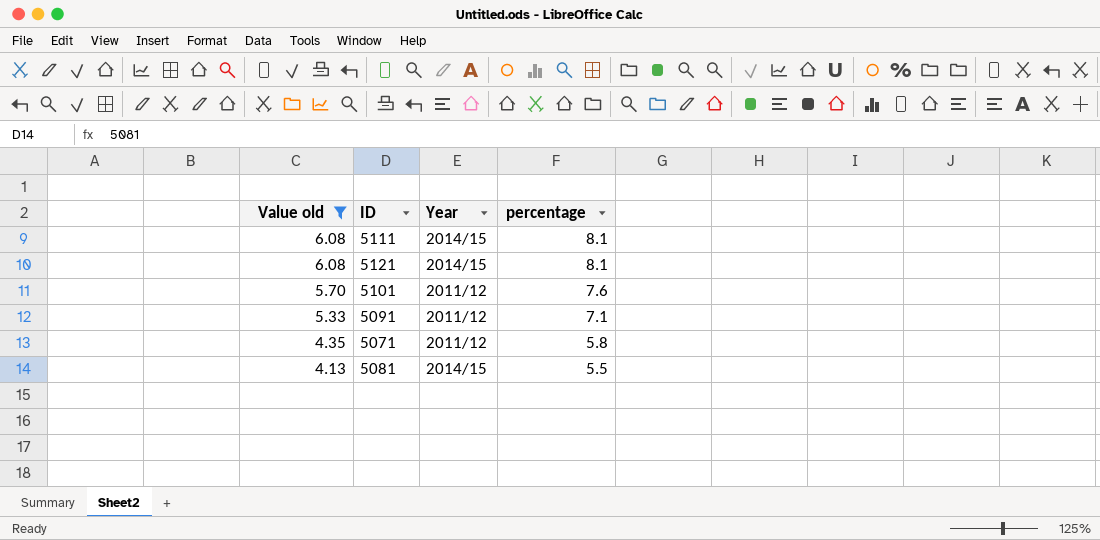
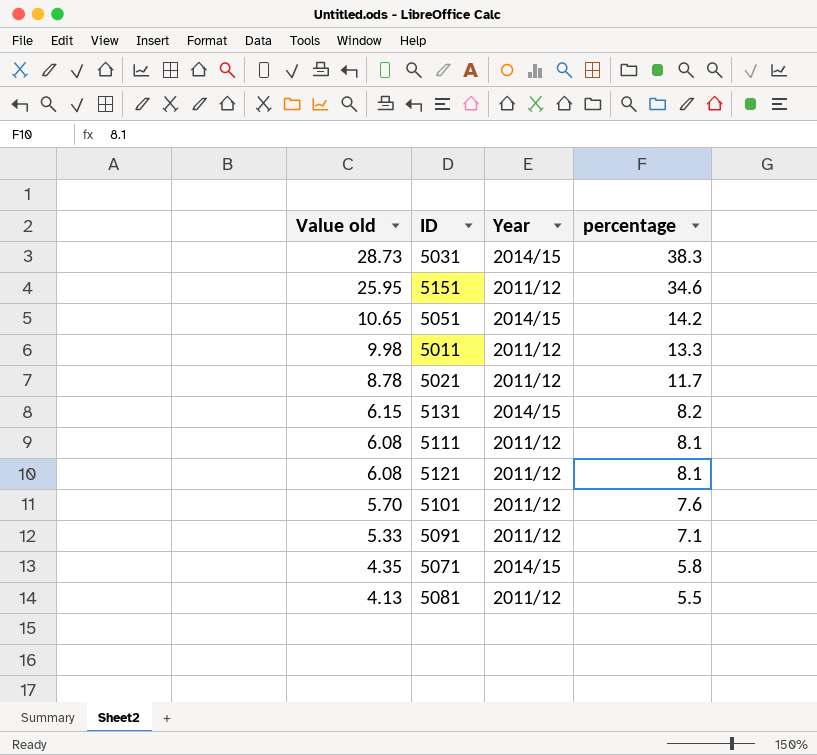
filter: Value old <= 6.08 -> none
5111 | Year: 2014/15 -> 2011/12
5121 | Year: 2014/15 -> 2011/12
5071 | Year: 2011/12 -> 2014/15
5081 | Year: 2014/15 -> 2011/12

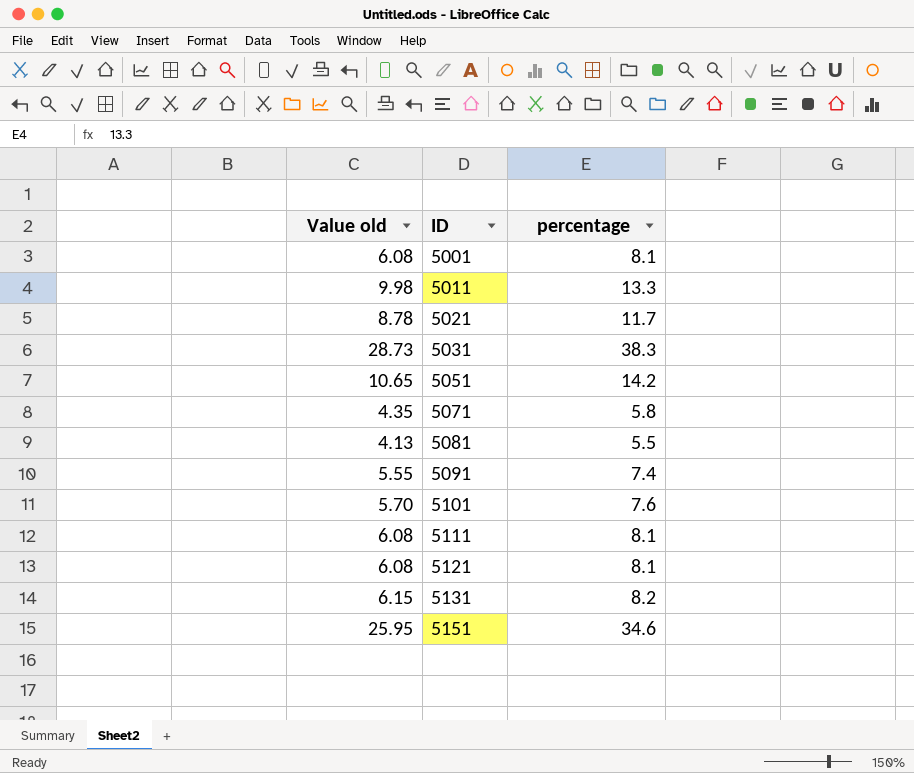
row order: Value old descending -> ID ascending
column Year | position: 3 -> none
row 5001: none -> 6.08 | 8.1
5091 | Value old: 5.33 -> 5.55
5091 | percentage: 7.1 -> 7.4

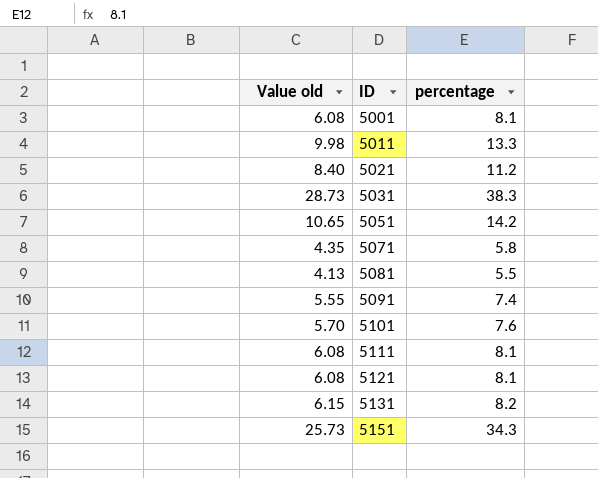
5021 | Value old: 8.78 -> 8.40
5021 | percentage: 11.7 -> 11.2
5151 | Value old: 25.95 -> 25.73
5151 | percentage: 34.6 -> 34.3

